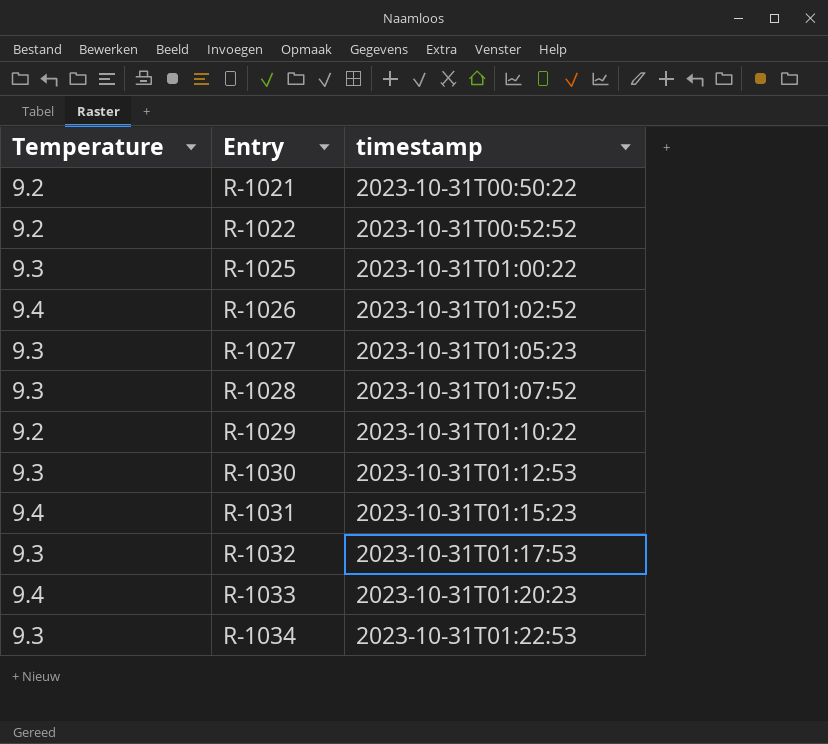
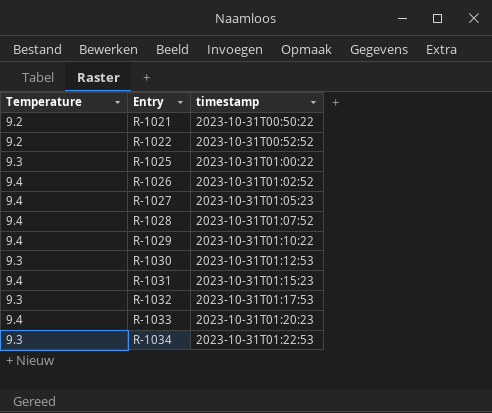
R-1027 | Temperature: 9.3 -> 9.4
R-1028 | Temperature: 9.3 -> 9.4
R-1029 | Temperature: 9.2 -> 9.4

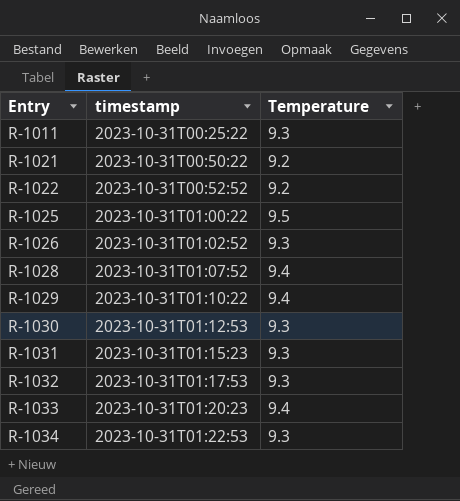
column Temperature | position: 1 -> 3
row R-1027: 9.4 | 2023-10-31T01:05:23 -> none
row R-1011: none -> 2023-10-31T00:25:22 | 9.3
R-1025 | Temperature: 9.3 -> 9.5
R-1026 | Temperature: 9.4 -> 9.3
R-1031 | Temperature: 9.4 -> 9.3

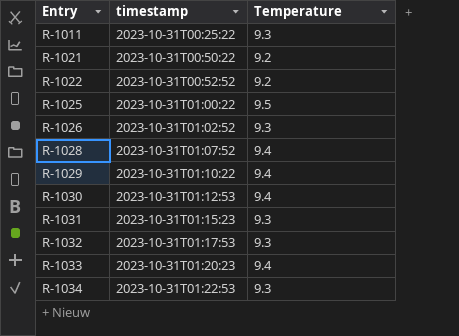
R-1030 | Temperature: 9.3 -> 9.4

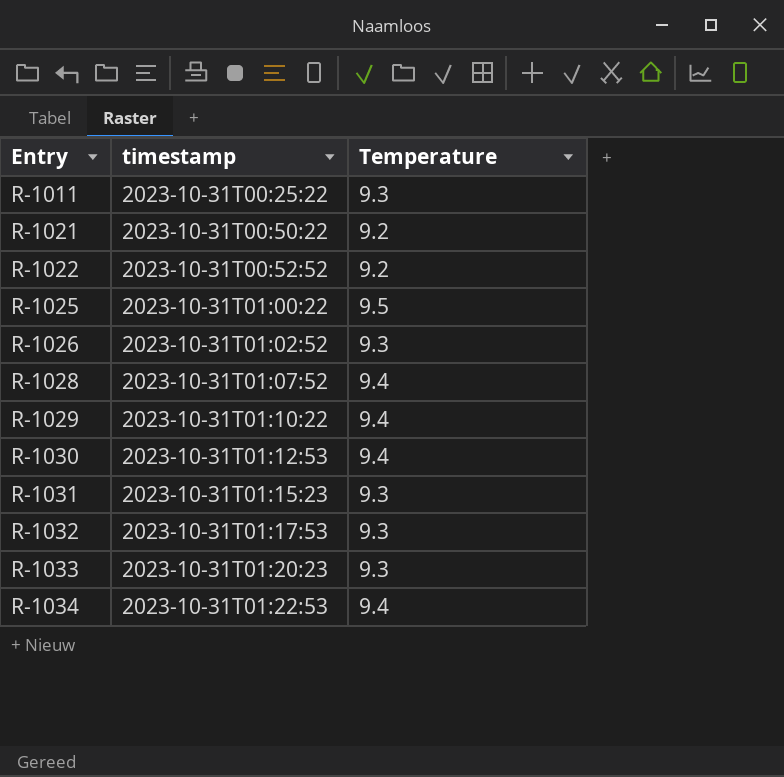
R-1033 | Temperature: 9.4 -> 9.3
R-1034 | Temperature: 9.3 -> 9.4

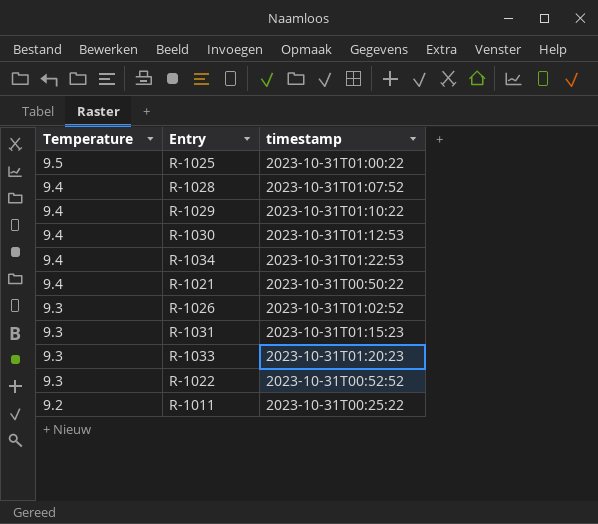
row order: Entry ascending -> Temperature descending
column Temperature | position: 3 -> 1
row R-1032: 2023-10-31T01:17:53 | 9.3 -> none
R-1021 | Temperature: 9.2 -> 9.4
R-1022 | Temperature: 9.2 -> 9.3
R-1011 | Temperature: 9.3 -> 9.2

